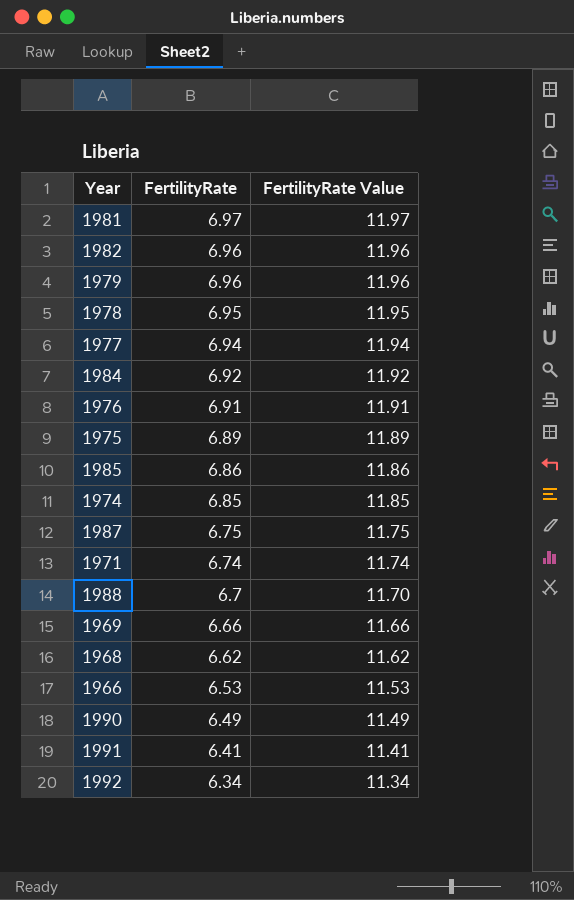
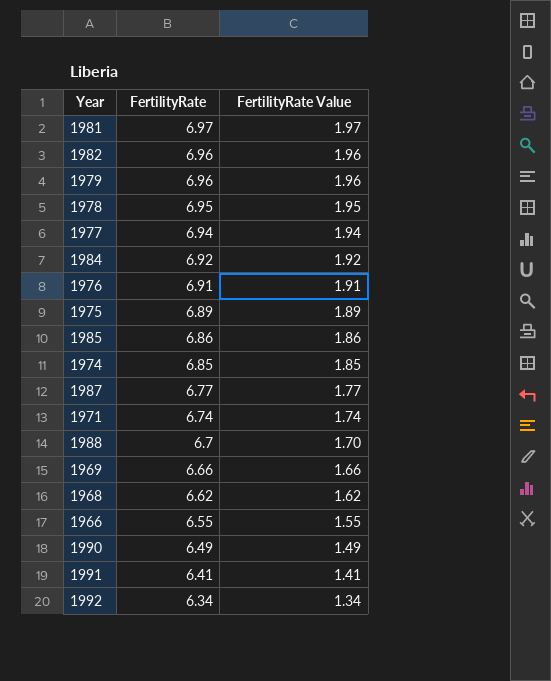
column FertilityRate Value | formula: [FertilityRate] + 5 -> [FertilityRate] - 5
1987 | FertilityRate: 6.75 -> 6.77
1966 | FertilityRate: 6.53 -> 6.55

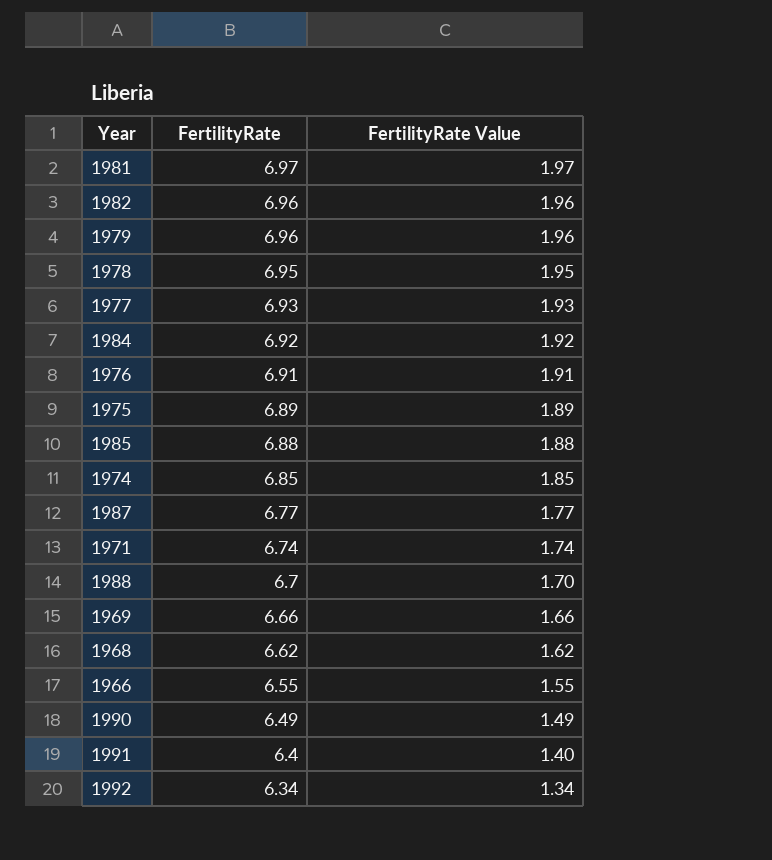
1977 | FertilityRate: 6.94 -> 6.93
1977 | FertilityRate Value: 1.94 -> 1.93
1985 | FertilityRate: 6.86 -> 6.88
1985 | FertilityRate Value: 1.86 -> 1.88
1991 | FertilityRate: 6.41 -> 6.4
1991 | FertilityRate Value: 1.41 -> 1.40

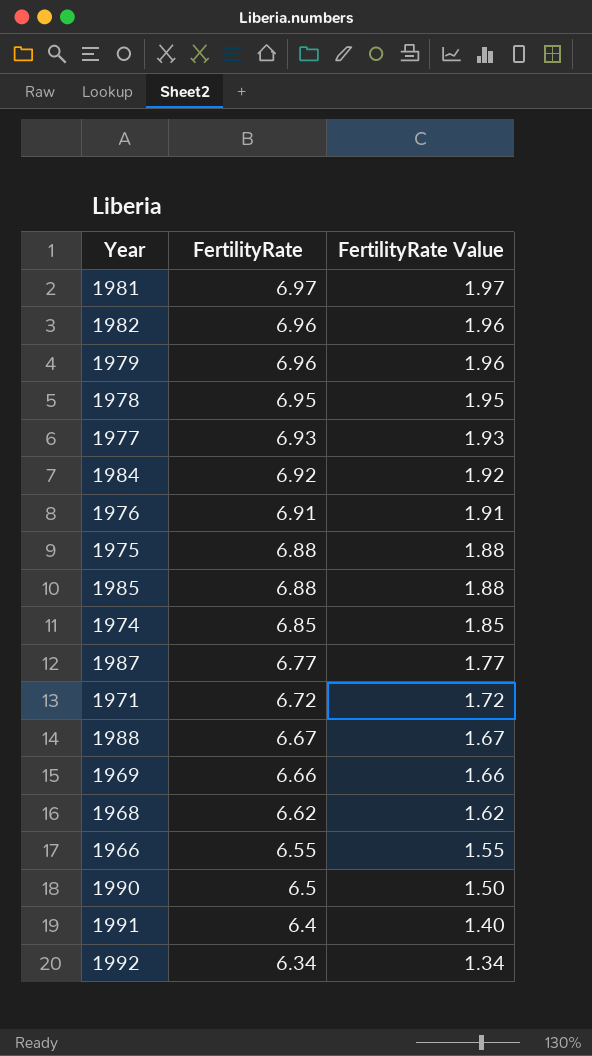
1975 | FertilityRate: 6.89 -> 6.88
1975 | FertilityRate Value: 1.89 -> 1.88
1971 | FertilityRate: 6.74 -> 6.72
1971 | FertilityRate Value: 1.74 -> 1.72
1988 | FertilityRate: 6.7 -> 6.67
1988 | FertilityRate Value: 1.70 -> 1.67
1990 | FertilityRate: 6.49 -> 6.5
1990 | FertilityRate Value: 1.49 -> 1.50

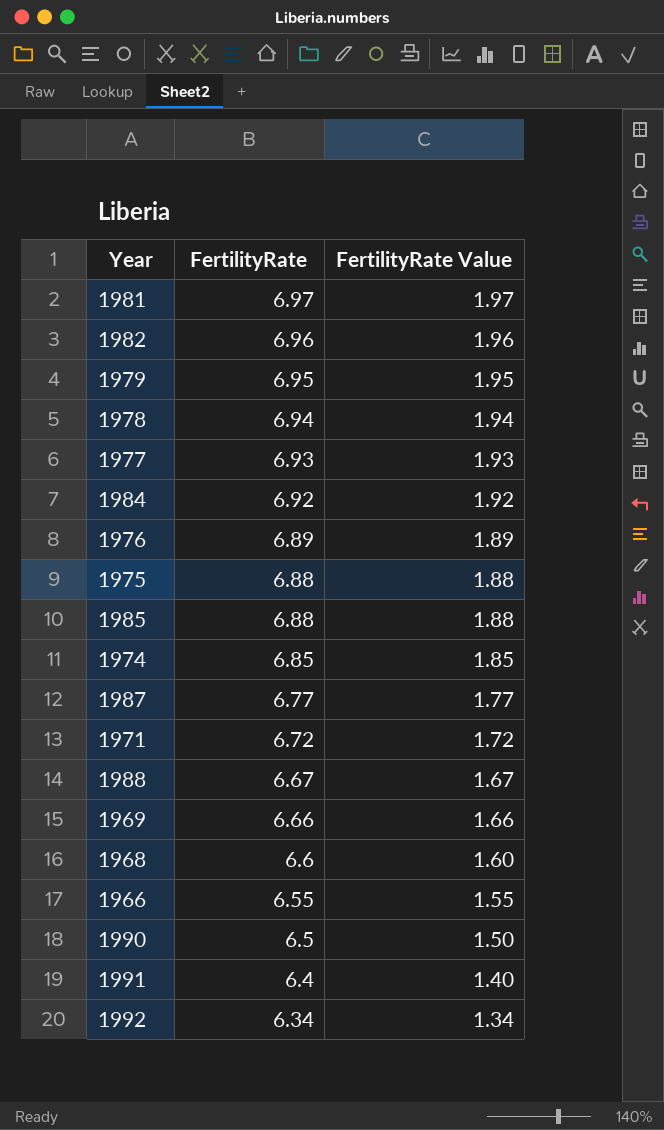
1979 | FertilityRate: 6.96 -> 6.95
1979 | FertilityRate Value: 1.96 -> 1.95
1978 | FertilityRate: 6.95 -> 6.94
1978 | FertilityRate Value: 1.95 -> 1.94
1976 | FertilityRate: 6.91 -> 6.89
1976 | FertilityRate Value: 1.91 -> 1.89
1968 | FertilityRate: 6.62 -> 6.6
1968 | FertilityRate Value: 1.62 -> 1.60

